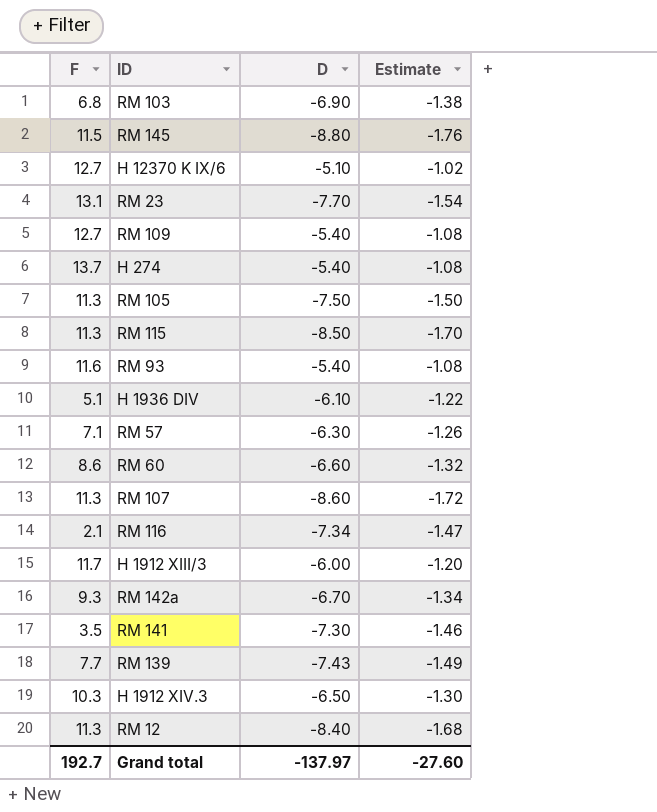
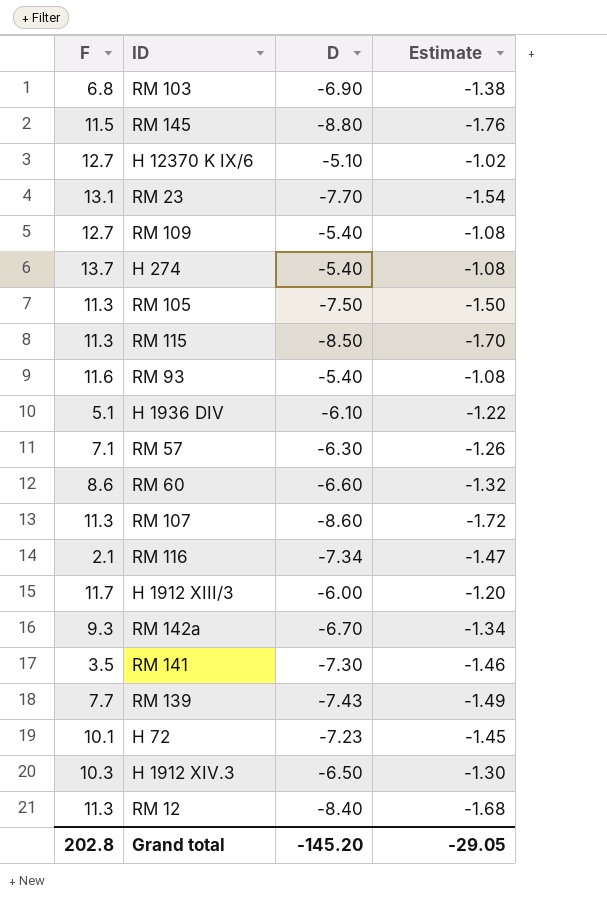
row H 72: none -> 10.1 | -7.23 | -1.45
Grand total | F: 192.7 -> 202.8
Grand total | D: -137.97 -> -145.20
Grand total | Estimate: -27.60 -> -29.05

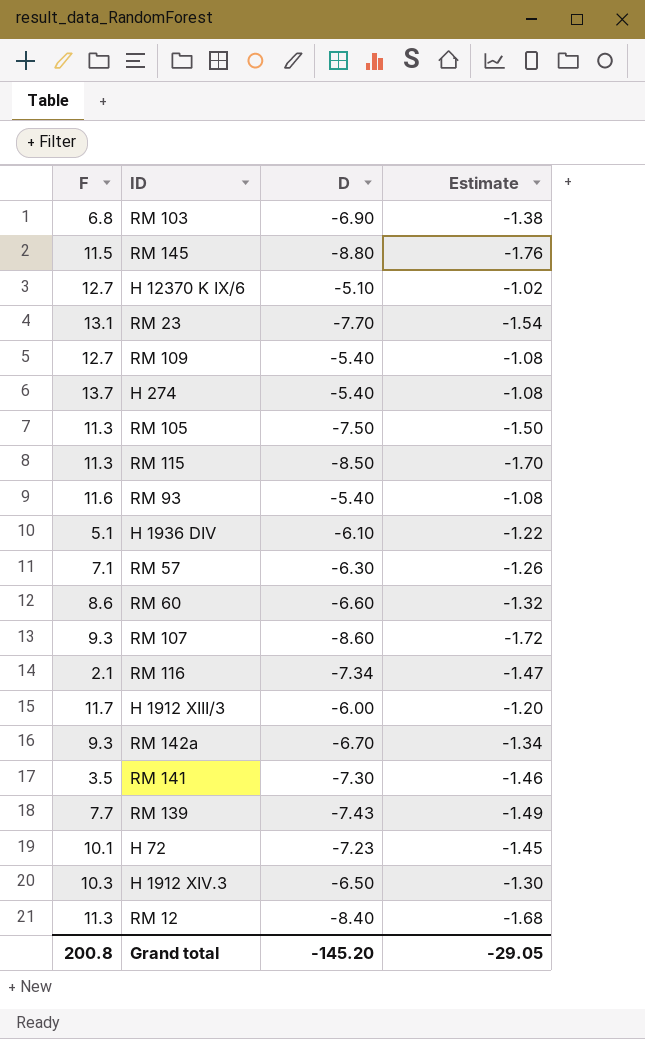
RM 107 | F: 11.3 -> 9.3
Grand total | F: 202.8 -> 200.8

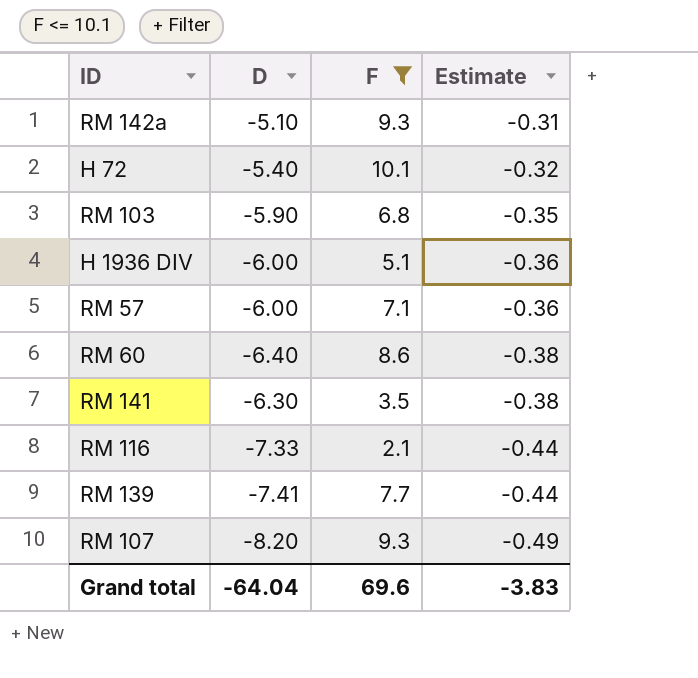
filter: none -> F <= 10.1
row order: none -> Estimate descending
column F | position: 1 -> 3
column Estimate | formula: [D] * 0.2 -> [D] * 0.06
RM 142a | D: -6.70 -> -5.10
H 72 | D: -7.23 -> -5.40
RM 103 | D: -6.90 -> -5.90
H 1936 DIV | D: -6.10 -> -6.00
RM 57 | D: -6.30 -> -6.00
RM 60 | D: -6.60 -> -6.40
RM 141 | D: -7.30 -> -6.30
RM 116 | D: -7.34 -> -7.33
RM 139 | D: -7.43 -> -7.41
RM 107 | D: -8.60 -> -8.20
Grand total | D: -145.20 -> -64.04
Grand total | F: 200.8 -> 69.6
Grand total | Estimate: -29.05 -> -3.83

